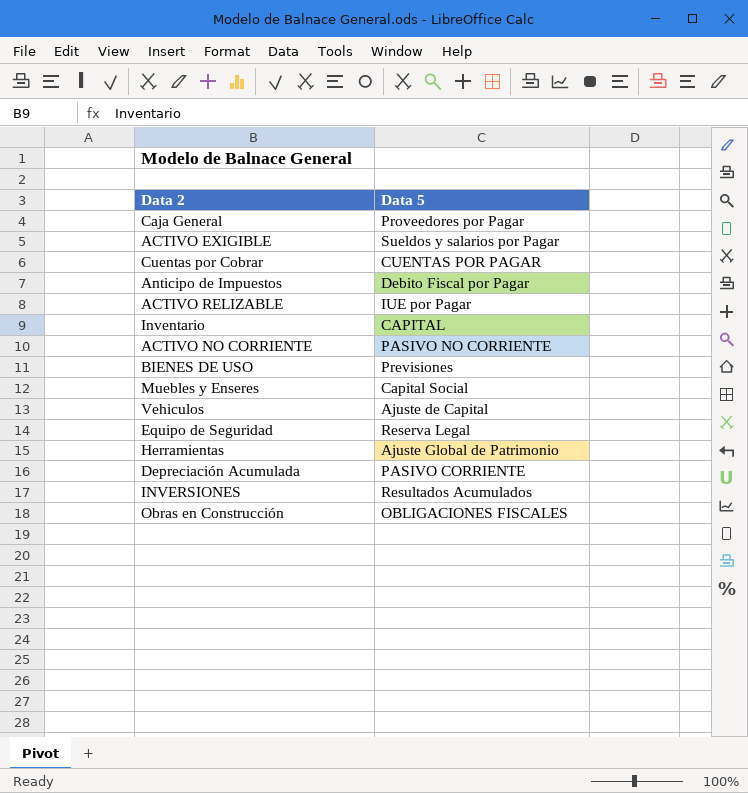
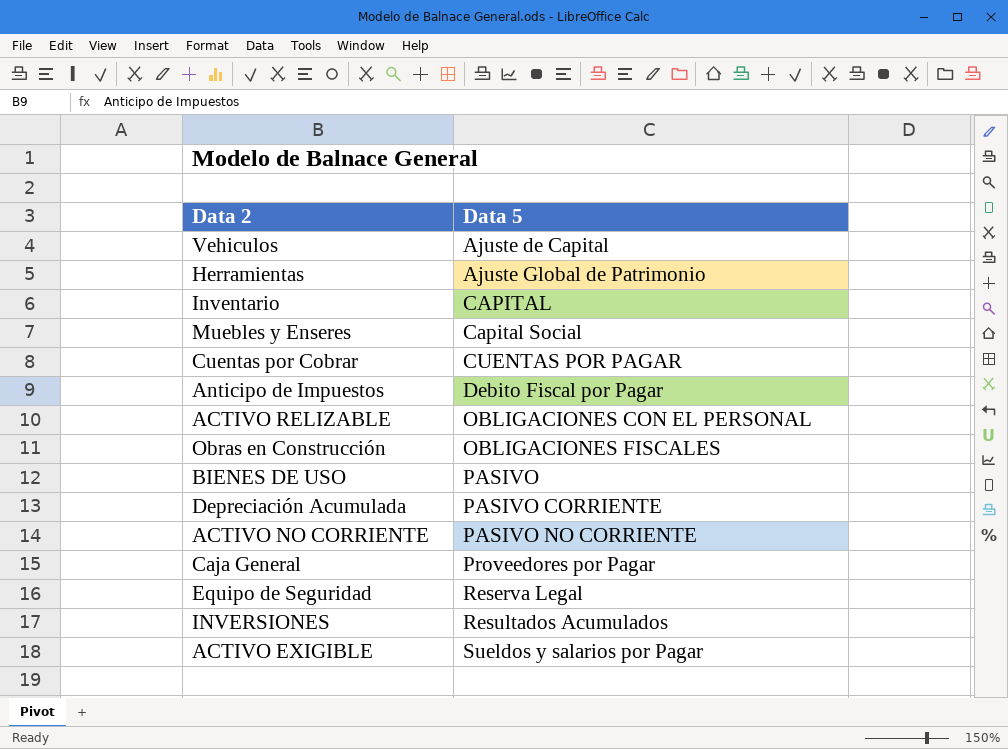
row order: none -> Data 5 ascending
ACTIVO RELIZABLE | Data 5: IUE por Pagar -> OBLIGACIONES CON EL PERSONAL
BIENES DE USO | Data 5: Previsiones -> PASIVO

